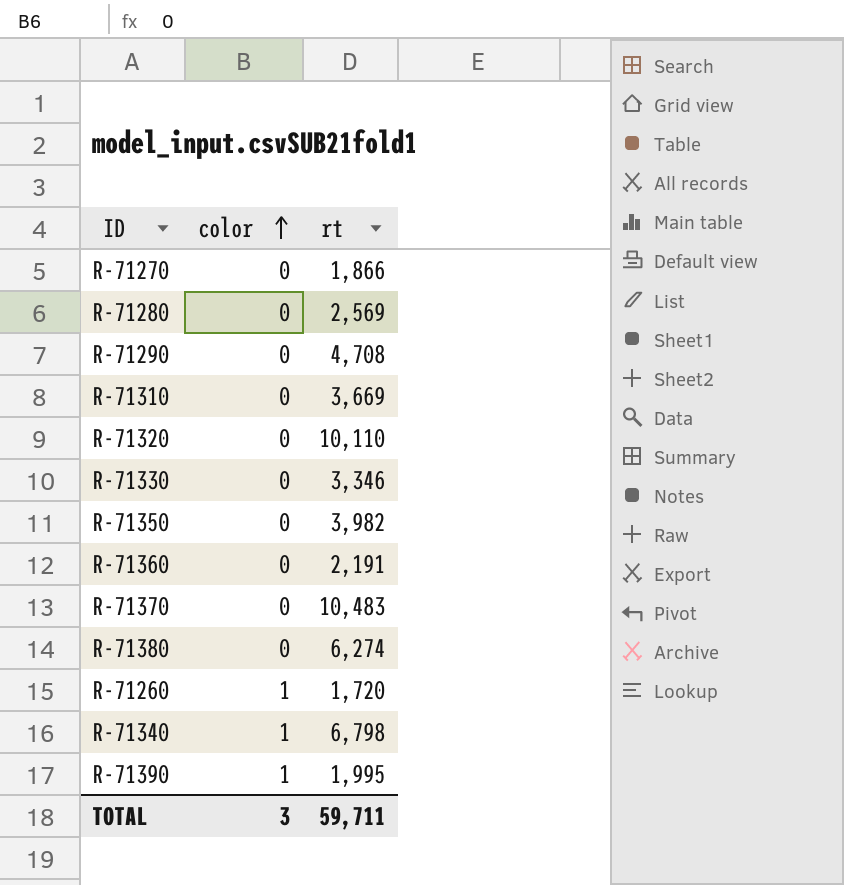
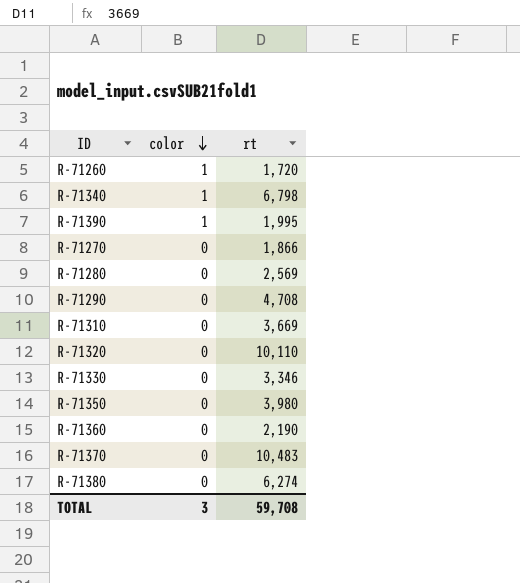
row order: color ascending -> color descending
R-71350 | rt: 3,982 -> 3,980
R-71360 | rt: 2,191 -> 2,190
TOTAL | rt: 59,711 -> 59,708

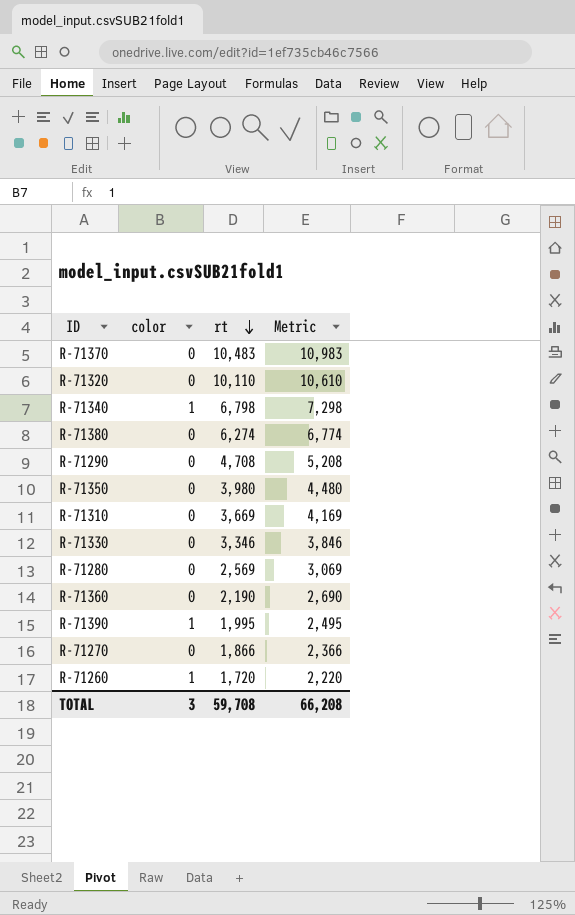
row order: color descending -> rt descending
column Metric | formula: none -> [rt] + 500

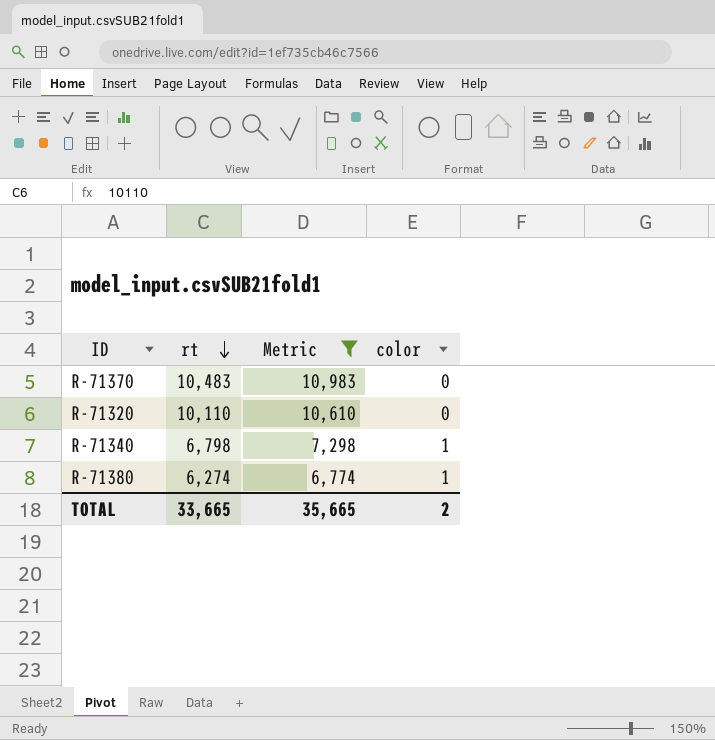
filter: none -> Metric >= 6,774
column color | position: 2 -> 4
R-71380 | color: 0 -> 1
TOTAL | rt: 59,708 -> 33,665
TOTAL | Metric: 66,208 -> 35,665
TOTAL | color: 3 -> 2

